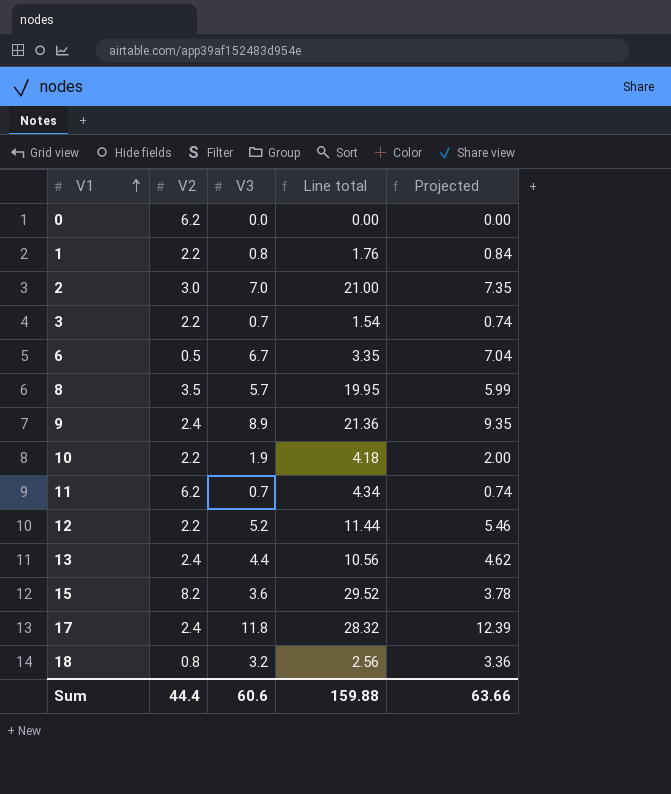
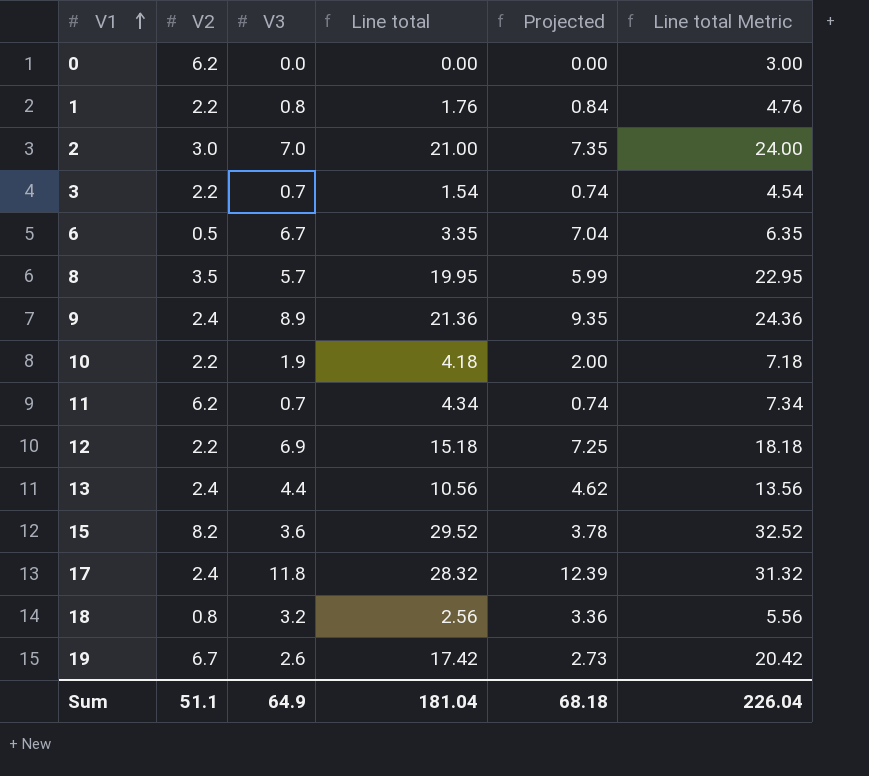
column Line total Metric | formula: none -> [Line total] + 3
12 | V3: 5.2 -> 6.9
12 | Line total: 11.44 -> 15.18
12 | Projected: 5.46 -> 7.25
row 19: none -> 6.7 | 2.6 | 17.42 | 2.73 | 20.42
Sum | V2: 44.4 -> 51.1
Sum | V3: 60.6 -> 64.9
Sum | Line total: 159.88 -> 181.04
Sum | Projected: 63.66 -> 68.18

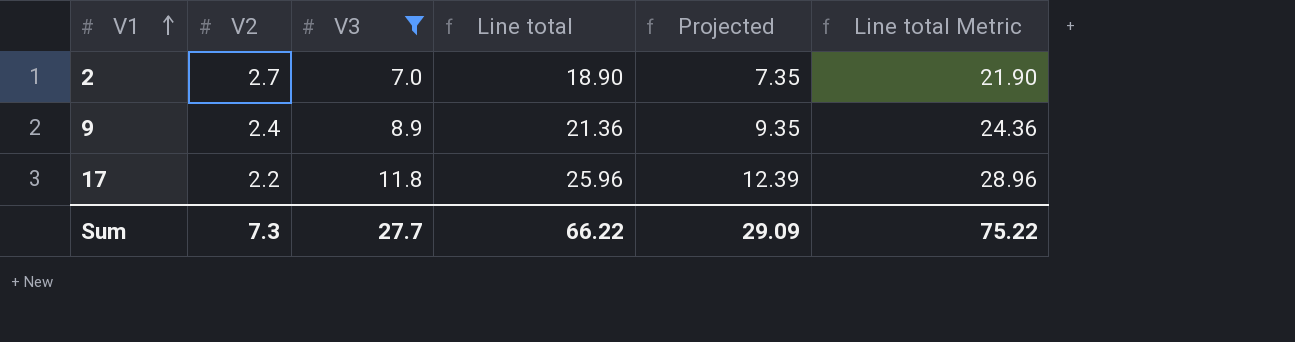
filter: none -> V3 >= 7.0
2 | V2: 3.0 -> 2.7
2 | Line total: 21.00 -> 18.90
2 | Line total Metric: 24.00 -> 21.90
17 | V2: 2.4 -> 2.2
17 | Line total: 28.32 -> 25.96
17 | Line total Metric: 31.32 -> 28.96
Sum | V2: 51.1 -> 7.3
Sum | V3: 64.9 -> 27.7
Sum | Line total: 181.04 -> 66.22
Sum | Projected: 68.18 -> 29.09
Sum | Line total Metric: 226.04 -> 75.22

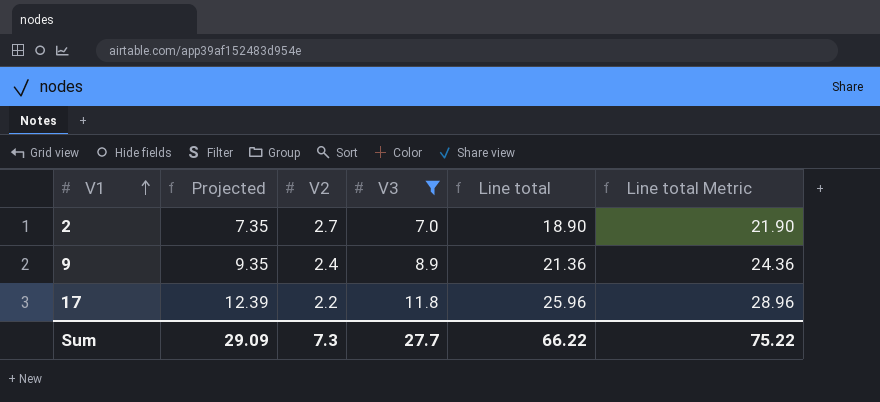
column Projected | position: 5 -> 2

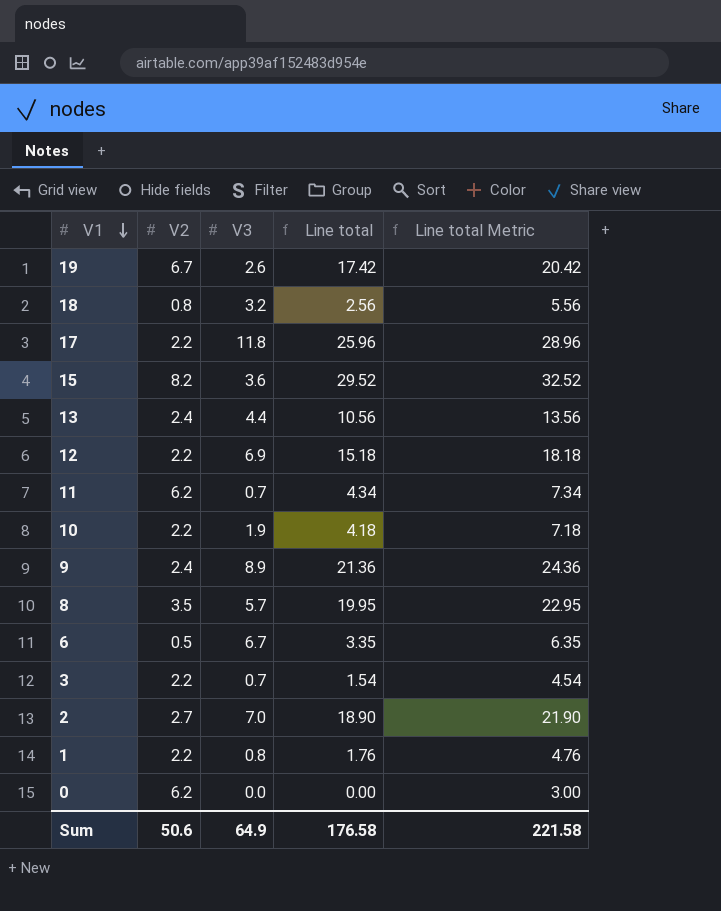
filter: V3 >= 7.0 -> none
row order: V1 ascending -> V1 descending
column Projected | formula: [V3] * 1.05 -> none
Sum | V2: 7.3 -> 50.6
Sum | V3: 27.7 -> 64.9
Sum | Line total: 66.22 -> 176.58
Sum | Line total Metric: 75.22 -> 221.58

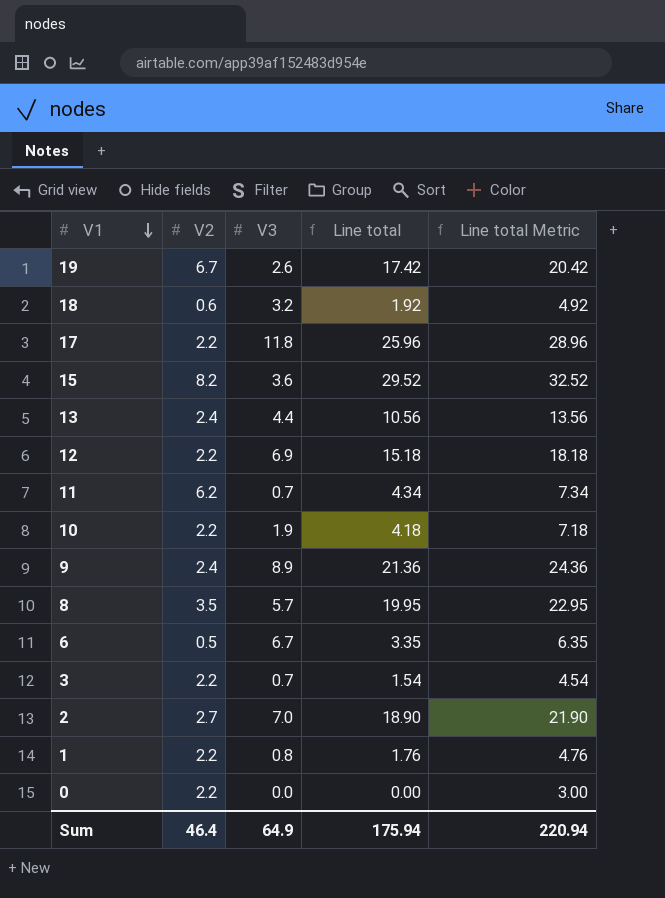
18 | V2: 0.8 -> 0.6
18 | Line total: 2.56 -> 1.92
18 | Line total Metric: 5.56 -> 4.92
0 | V2: 6.2 -> 2.2
Sum | V2: 50.6 -> 46.4
Sum | Line total: 176.58 -> 175.94
Sum | Line total Metric: 221.58 -> 220.94

